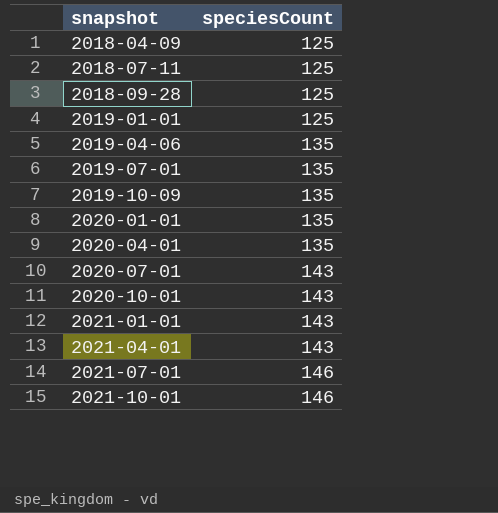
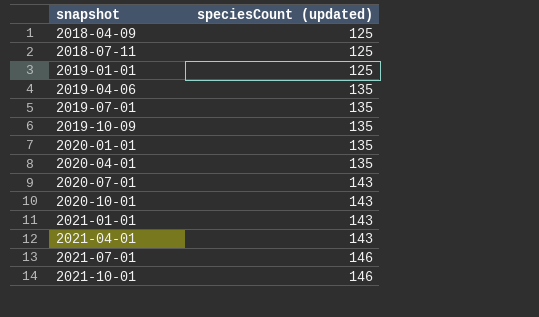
column name: speciesCount -> speciesCount (updated)
row 2018-09-28: 125 -> none

